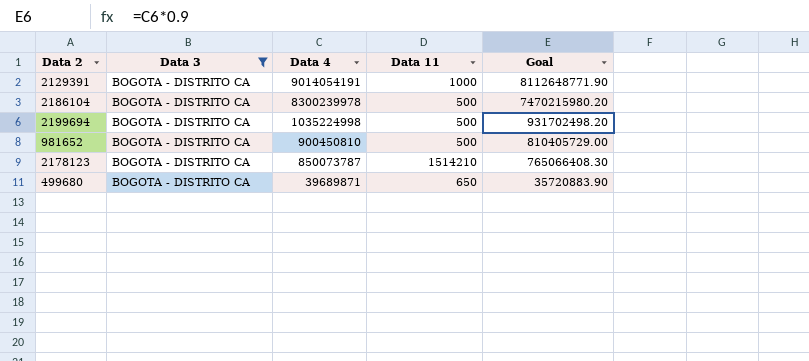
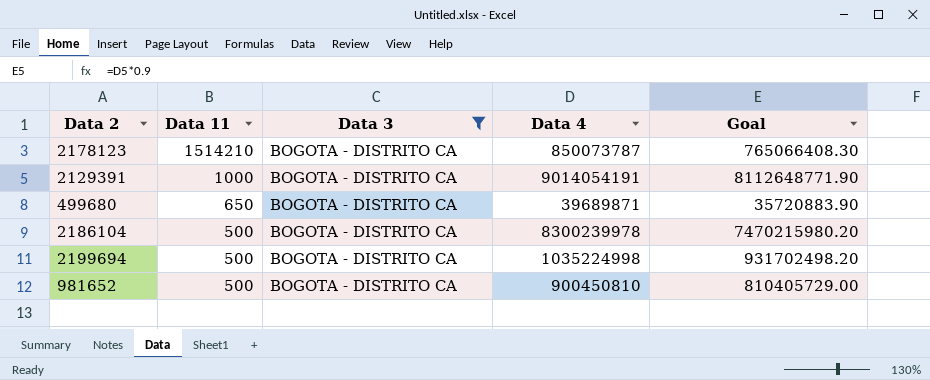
row order: Data 4 descending -> Data 11 descending
column Data 11 | position: 4 -> 2

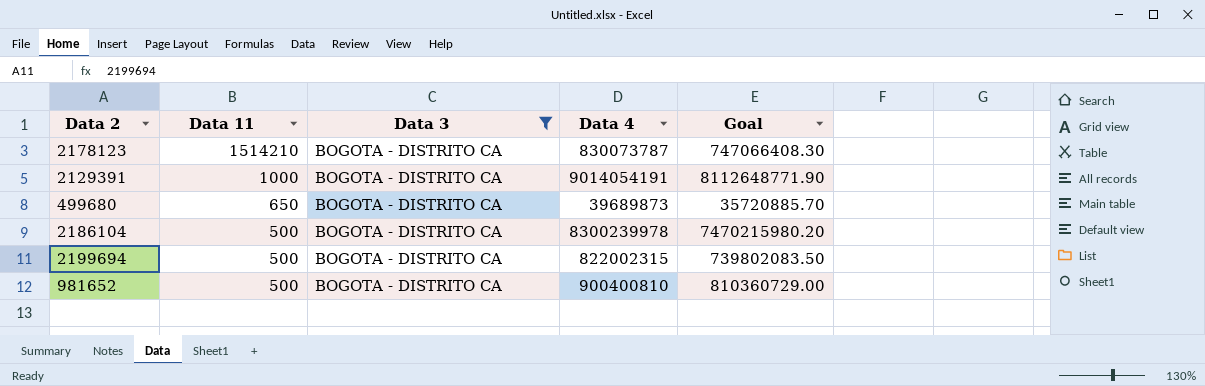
2178123 | Data 4: 850073787 -> 830073787
2178123 | Goal: 765066408.30 -> 747066408.30
499680 | Data 4: 39689871 -> 39689873
499680 | Goal: 35720883.90 -> 35720885.70
2199694 | Data 4: 1035224998 -> 822002315
2199694 | Goal: 931702498.20 -> 739802083.50
981652 | Data 4: 900450810 -> 900400810
981652 | Goal: 810405729.00 -> 810360729.00

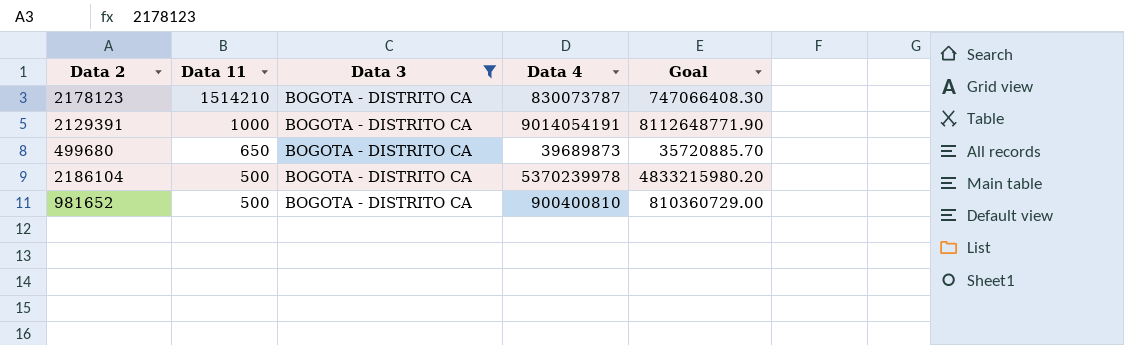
row 2199694: 500 | BOGOTA - DISTRITO CA | 822002315 | 739802083.50 -> none
2186104 | Data 4: 8300239978 -> 5370239978
2186104 | Goal: 7470215980.20 -> 4833215980.20

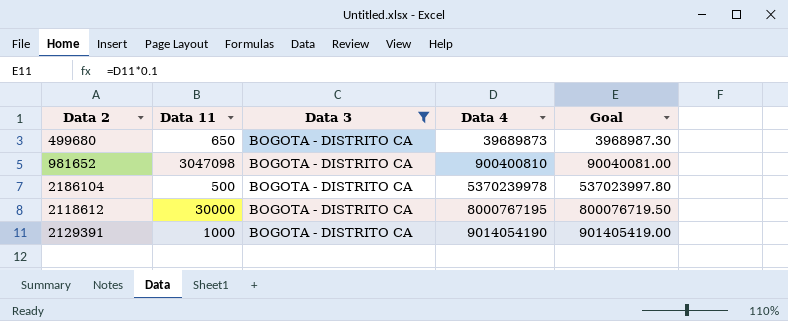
row order: Data 11 descending -> Data 4 ascending
column Goal | formula: [Data 4] * 0.9 -> [Data 4] * 0.1
row 2178123: 1514210 | BOGOTA - DISTRITO CA | 830073787 | 747066408.30 -> none
981652 | Data 11: 500 -> 3047098
row 2118612: none -> 30000 | BOGOTA - DISTRITO CA | 8000767195 | 800076719.50
2129391 | Data 4: 9014054191 -> 9014054190

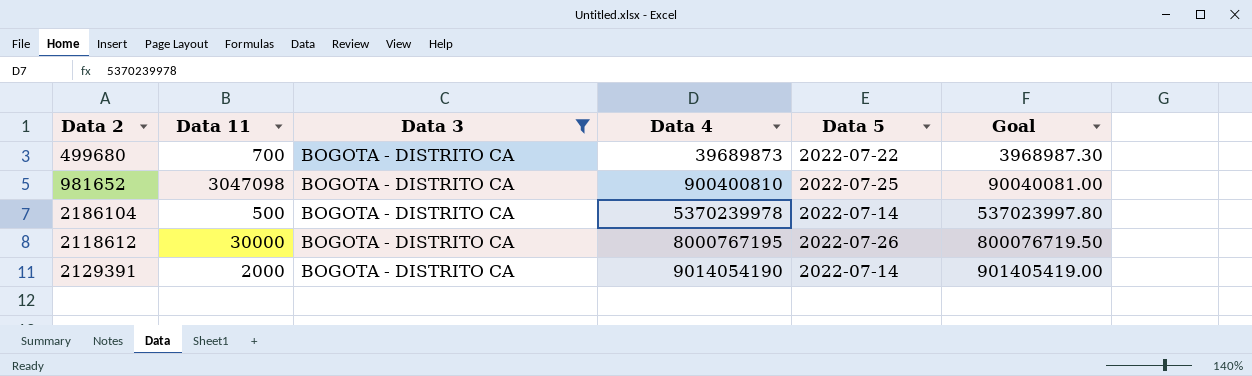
column Data 5 | position: none -> 5
499680 | Data 11: 650 -> 700
2129391 | Data 11: 1000 -> 2000

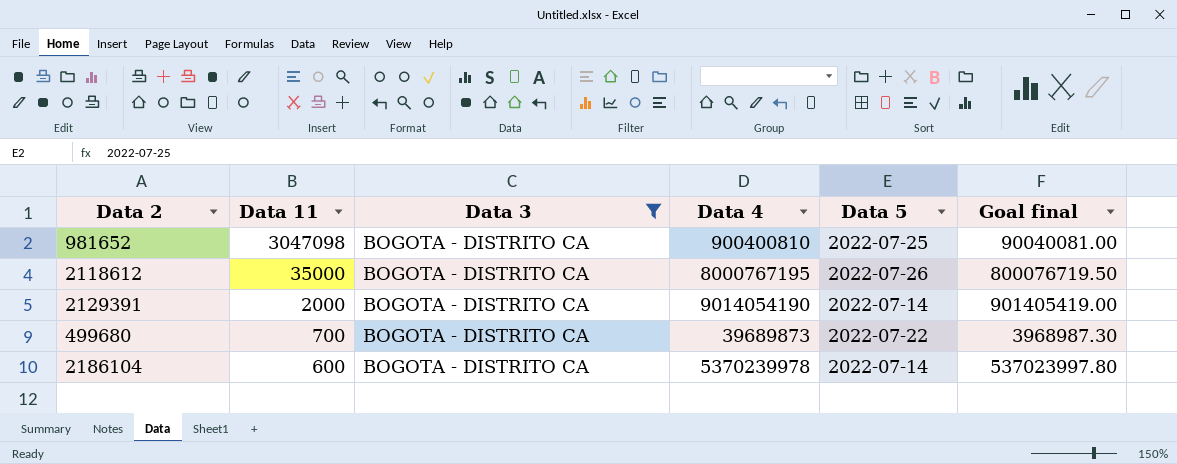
row order: Data 4 ascending -> Data 11 descending
column name: Goal -> Goal final
2118612 | Data 11: 30000 -> 35000
2186104 | Data 11: 500 -> 600

